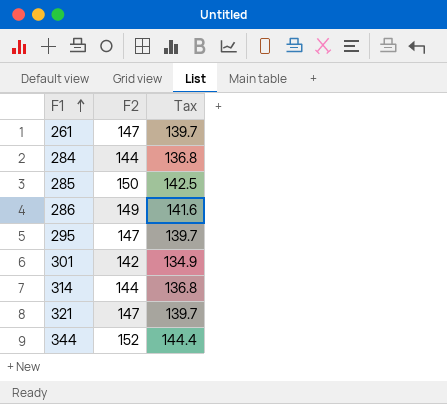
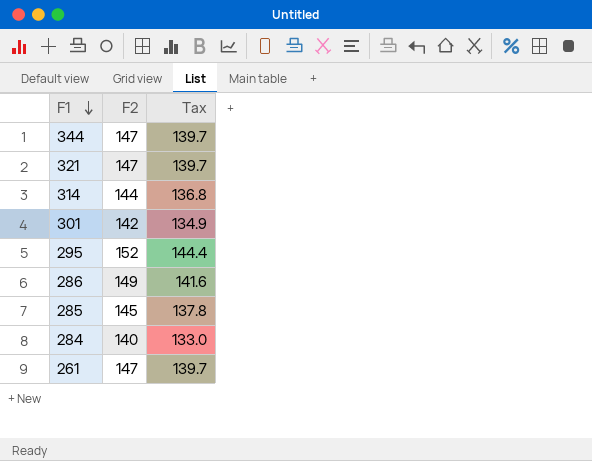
row order: F1 ascending -> F1 descending
344 | F2: 152 -> 147
344 | Tax: 144.4 -> 139.7
295 | F2: 147 -> 152
295 | Tax: 139.7 -> 144.4
285 | F2: 150 -> 145
285 | Tax: 142.5 -> 137.8
284 | F2: 144 -> 140
284 | Tax: 136.8 -> 133.0

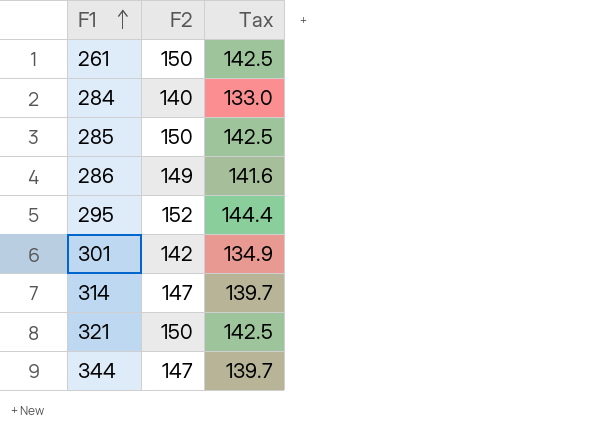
row order: F1 descending -> F1 ascending
261 | F2: 147 -> 150
261 | Tax: 139.7 -> 142.5
285 | F2: 145 -> 150
285 | Tax: 137.8 -> 142.5
314 | F2: 144 -> 147
314 | Tax: 136.8 -> 139.7
321 | F2: 147 -> 150
321 | Tax: 139.7 -> 142.5

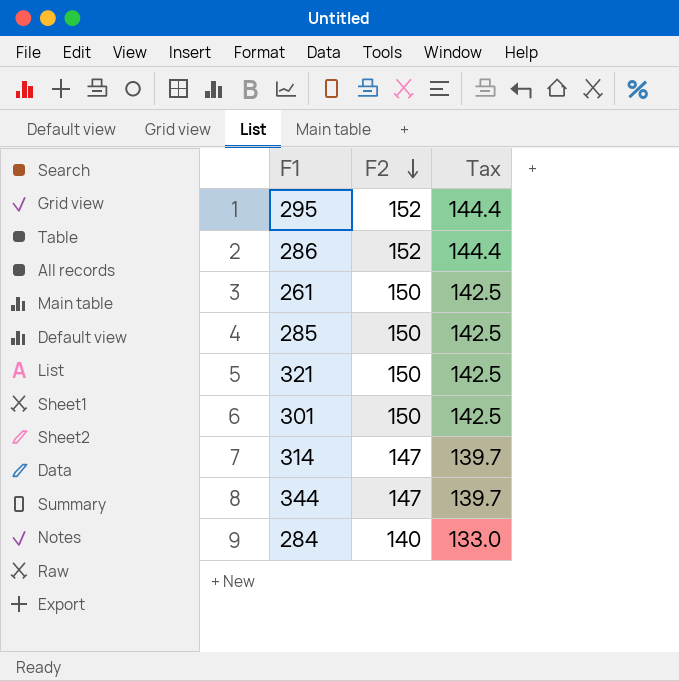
row order: F1 ascending -> F2 descending
286 | F2: 149 -> 152
286 | Tax: 141.6 -> 144.4
301 | F2: 142 -> 150
301 | Tax: 134.9 -> 142.5

